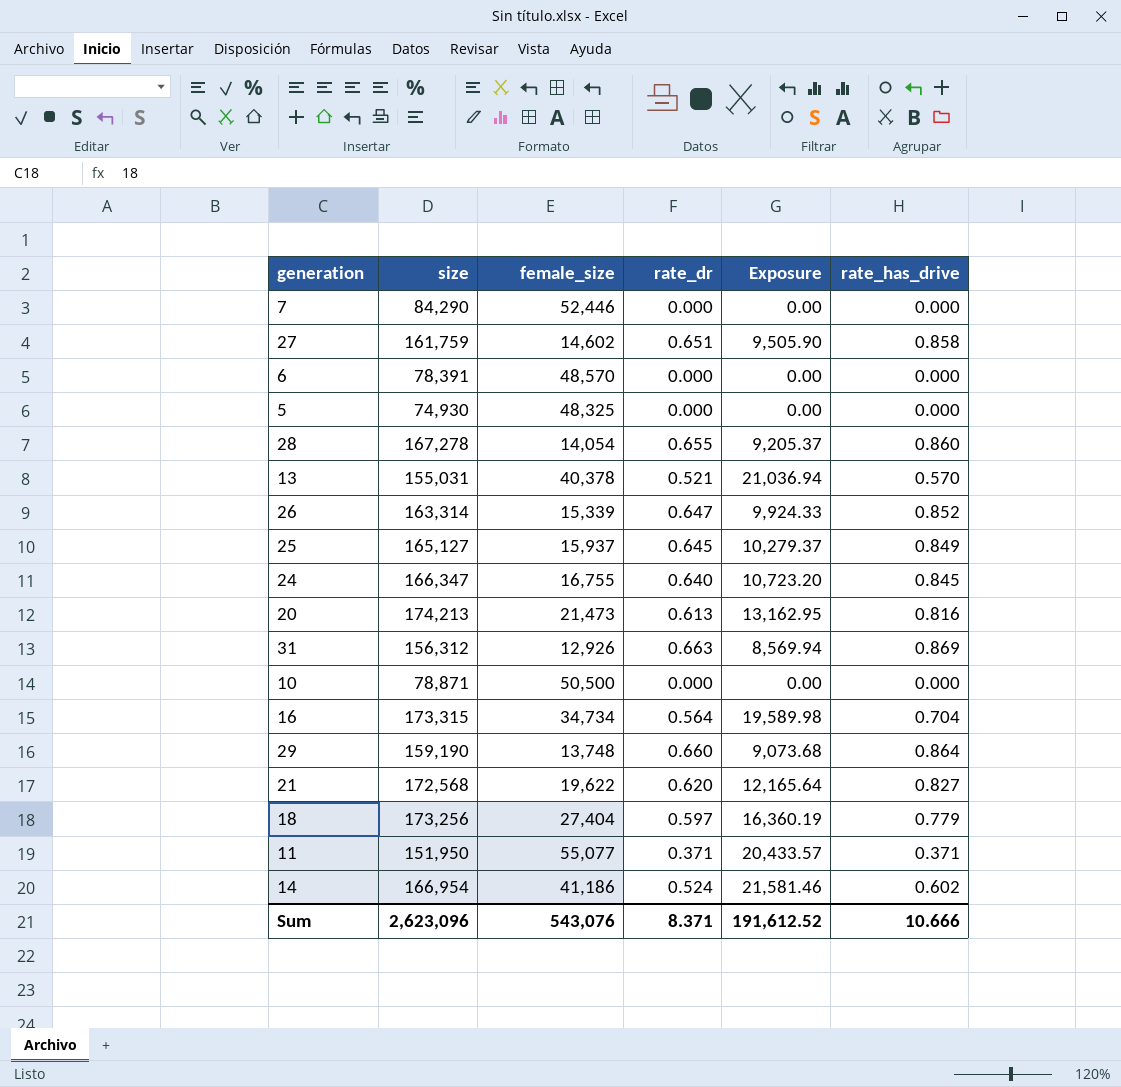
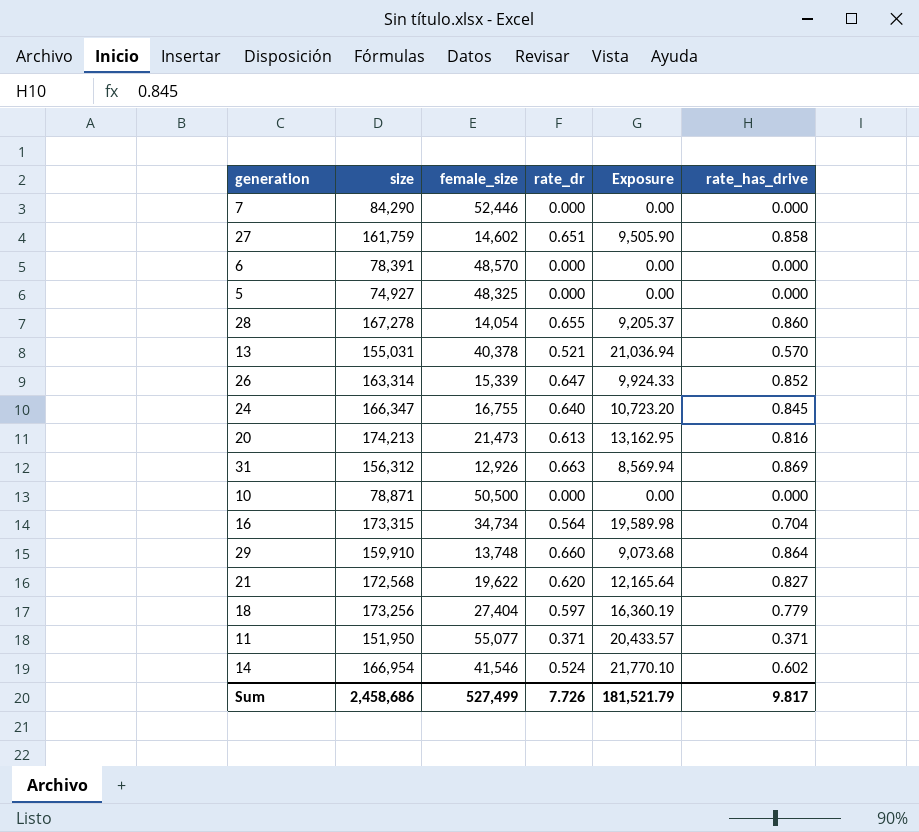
row 25: 165,127 | 15,937 | 0.645 | 10,279.37 | 0.849 -> none
5 | size: 74,930 -> 74,927
29 | size: 159,190 -> 159,910
14 | female_size: 41,186 -> 41,546
14 | Exposure: 21,581.46 -> 21,770.10
Sum | size: 2,623,096 -> 2,458,686
Sum | female_size: 543,076 -> 527,499
Sum | rate_dr: 8.371 -> 7.726
Sum | Exposure: 191,612.52 -> 181,521.79
Sum | rate_has_drive: 10.666 -> 9.817

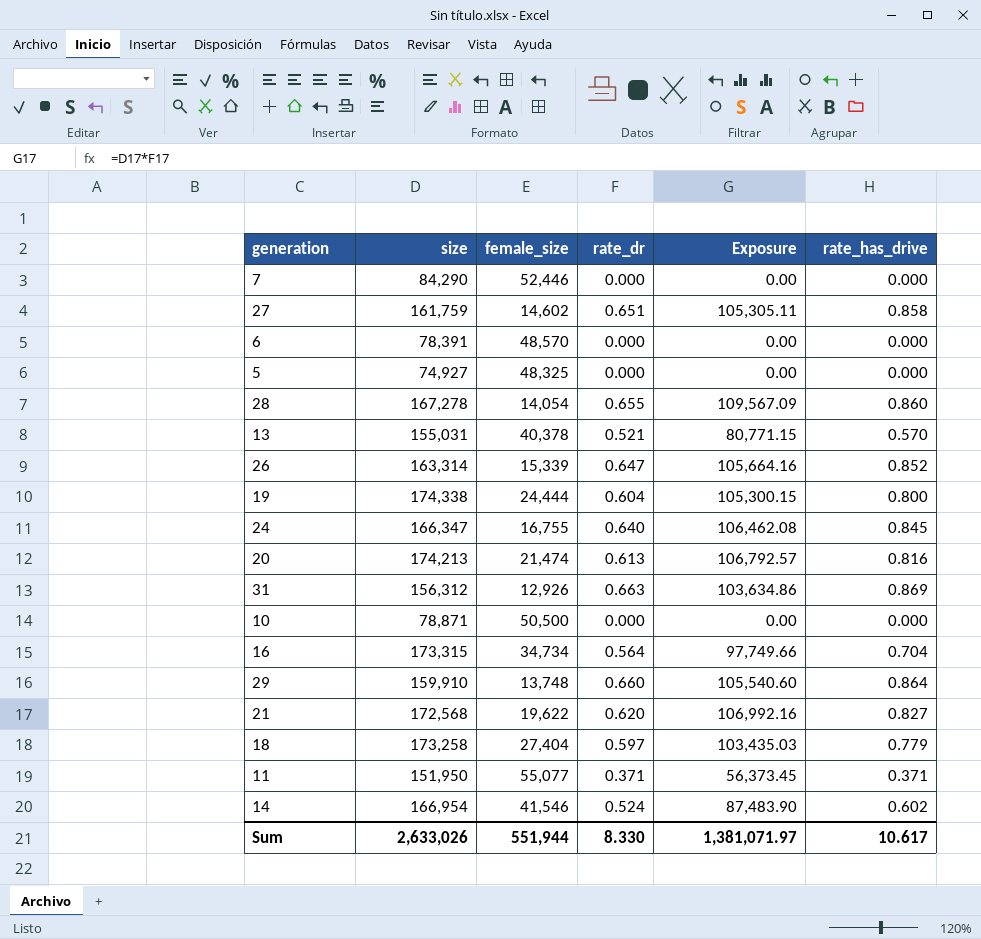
column Exposure | formula: [female_size] * [rate_dr] -> [size] * [rate_dr]
row 19: none -> 174,338 | 24,444 | 0.604 | 105,300.15 | 0.800
20 | female_size: 21,473 -> 21,474
18 | size: 173,256 -> 173,258
Sum | size: 2,458,686 -> 2,633,026
Sum | female_size: 527,499 -> 551,944
Sum | rate_dr: 7.726 -> 8.330
Sum | Exposure: 181,521.79 -> 1,381,071.97
Sum | rate_has_drive: 9.817 -> 10.617

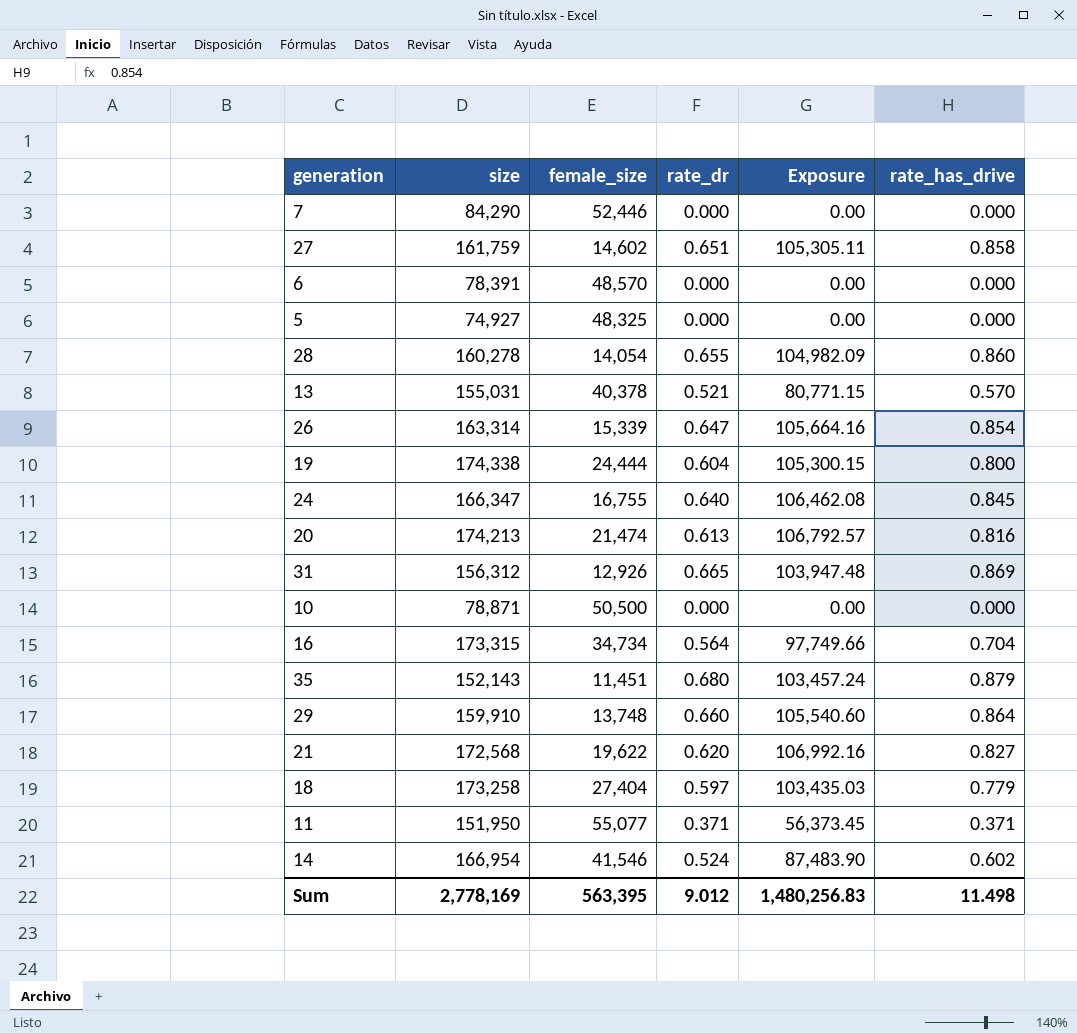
28 | size: 167,278 -> 160,278
28 | Exposure: 109,567.09 -> 104,982.09
26 | rate_has_drive: 0.852 -> 0.854
31 | rate_dr: 0.663 -> 0.665
31 | Exposure: 103,634.86 -> 103,947.48
row 35: none -> 152,143 | 11,451 | 0.680 | 103,457.24 | 0.879
Sum | size: 2,633,026 -> 2,778,169
Sum | female_size: 551,944 -> 563,395
Sum | rate_dr: 8.330 -> 9.012
Sum | Exposure: 1,381,071.97 -> 1,480,256.83
Sum | rate_has_drive: 10.617 -> 11.498

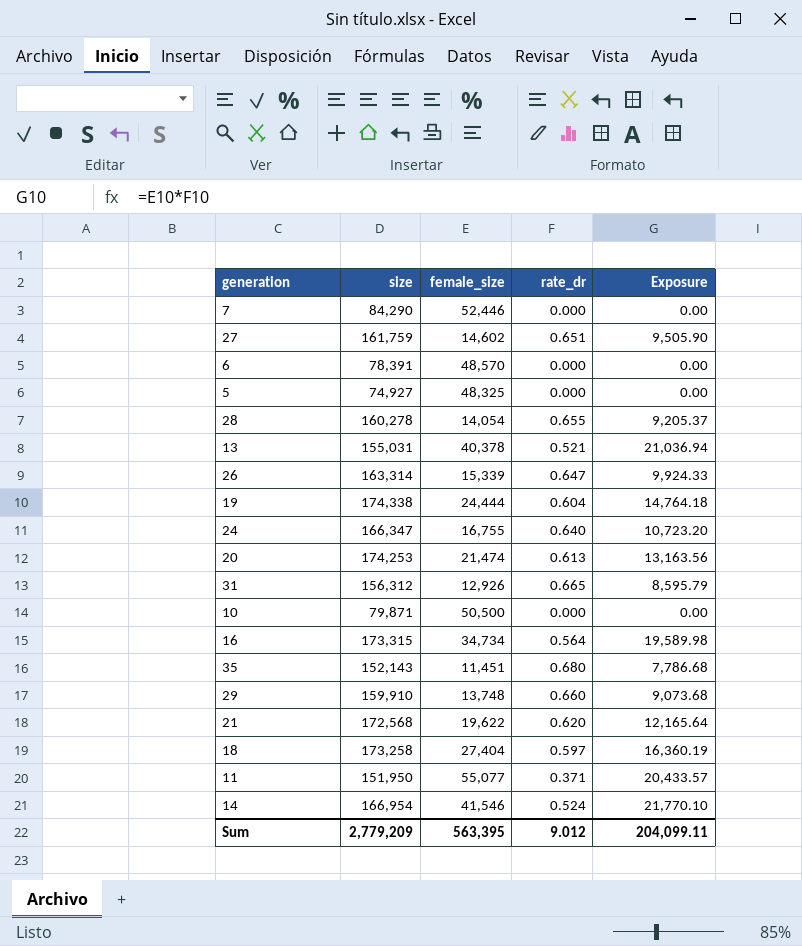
column rate_has_drive | position: 6 -> none
column Exposure | formula: [size] * [rate_dr] -> [female_size] * [rate_dr]
20 | size: 174,213 -> 174,253
10 | size: 78,871 -> 79,871
Sum | size: 2,778,169 -> 2,779,209
Sum | Exposure: 1,480,256.83 -> 204,099.11

